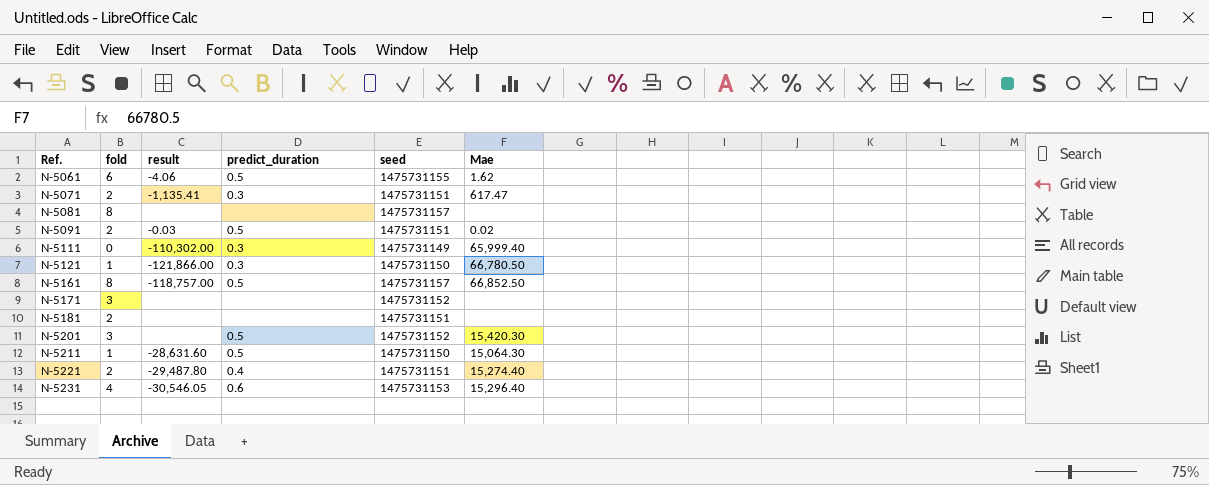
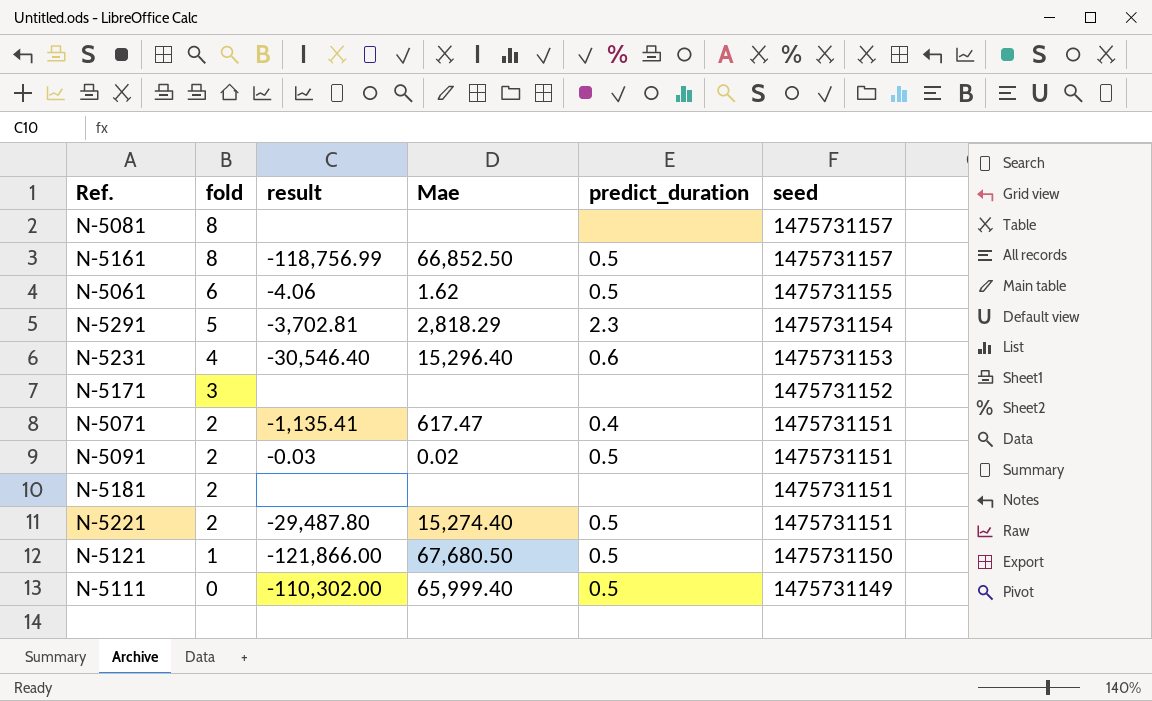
row order: Ref. ascending -> fold descending
column Mae | position: 6 -> 4
row N-5201: 3 | none | 0.5 | 1475731152 | 15,420.30 -> none
row N-5211: 1 | -28,631.60 | 0.5 | 1475731150 | 15,064.30 -> none
N-5161 | result: -118,757.00 -> -118,756.99
row N-5291: none -> 5 | -3,702.81 | 2,818.29 | 2.3 | 1475731154
N-5231 | result: -30,546.05 -> -30,546.40
N-5071 | predict_duration: 0.3 -> 0.4
N-5221 | predict_duration: 0.4 -> 0.5
N-5121 | Mae: 66,780.50 -> 67,680.50
N-5121 | predict_duration: 0.3 -> 0.5
N-5111 | predict_duration: 0.3 -> 0.5

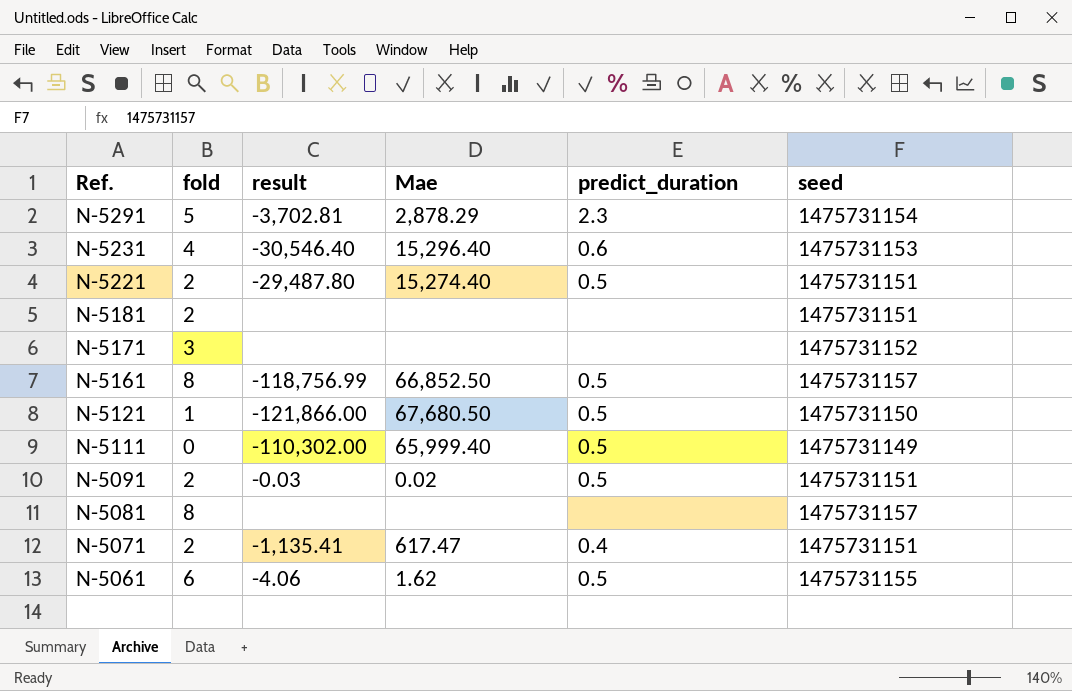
row order: fold descending -> Ref. descending
N-5291 | Mae: 2,818.29 -> 2,878.29

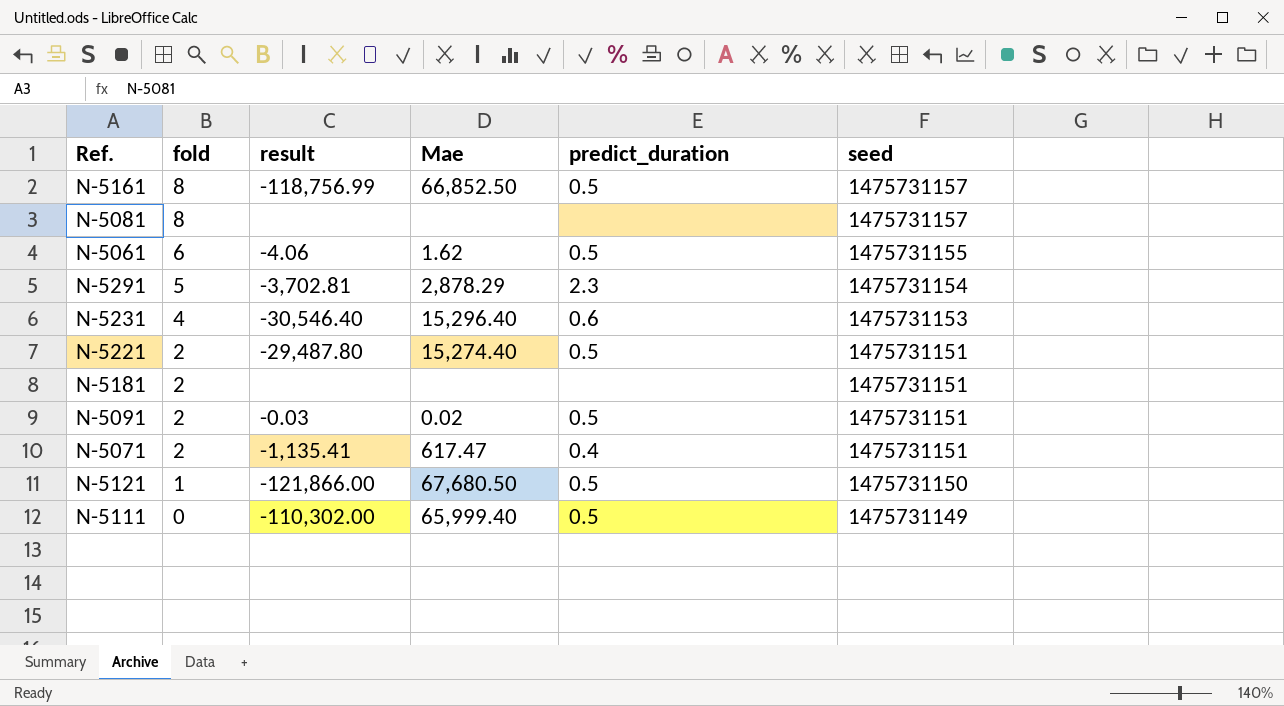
row order: Ref. descending -> fold descending
row N-5171: 3 | none | none | none | 1475731152 -> none

